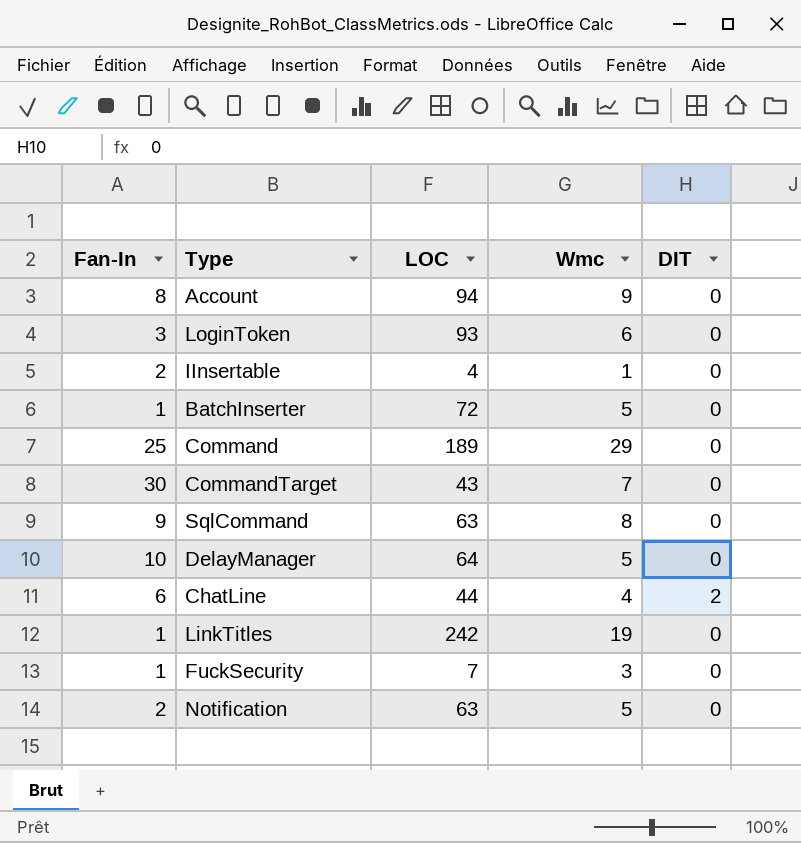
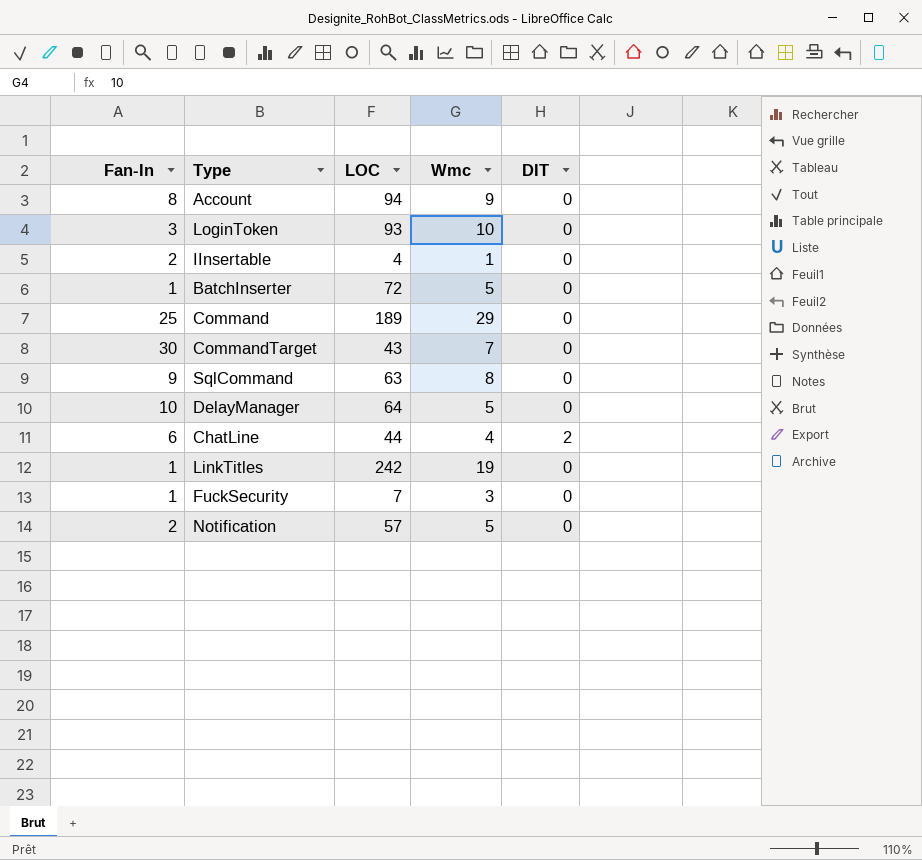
LoginToken | Wmc: 6 -> 10
Notification | LOC: 63 -> 57

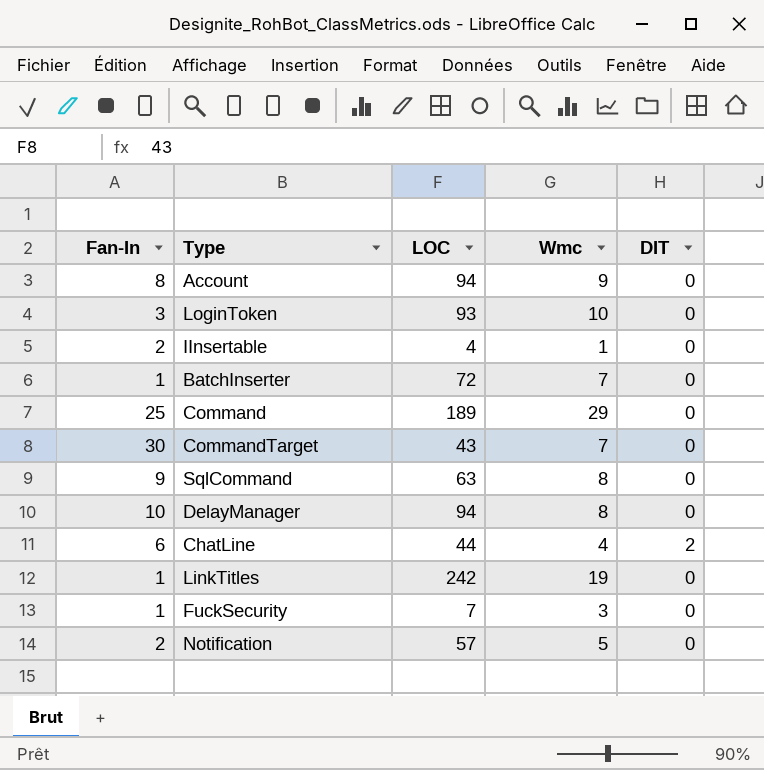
BatchInserter | Wmc: 5 -> 7
DelayManager | LOC: 64 -> 94
DelayManager | Wmc: 5 -> 8

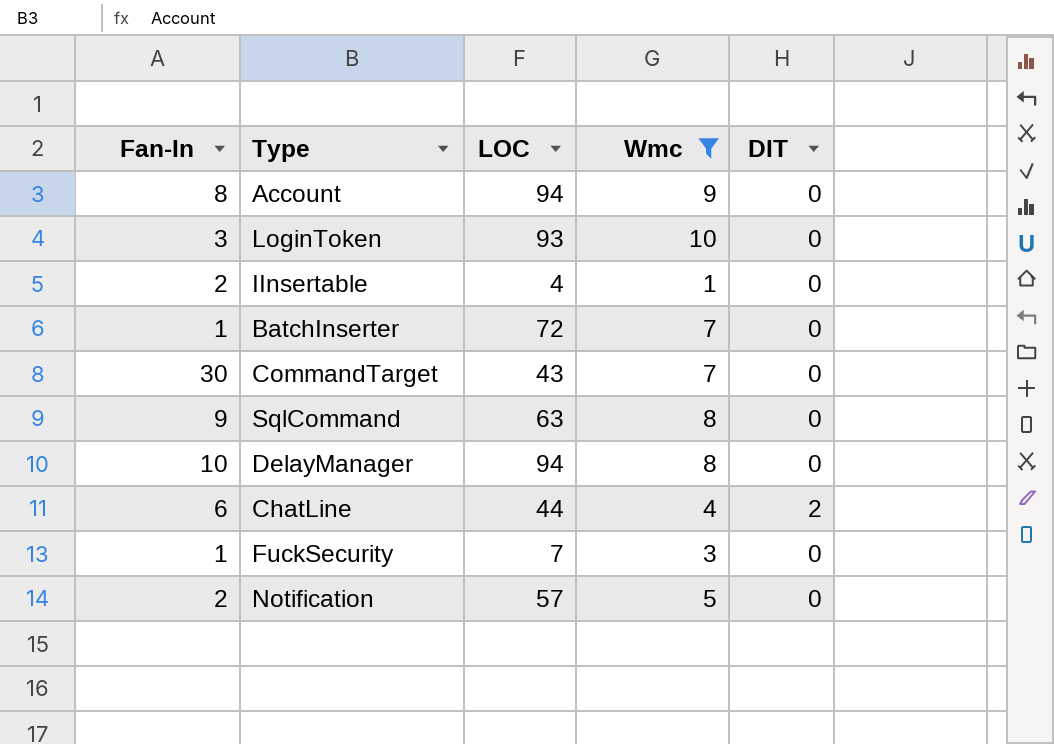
filter: none -> Wmc <= 10

